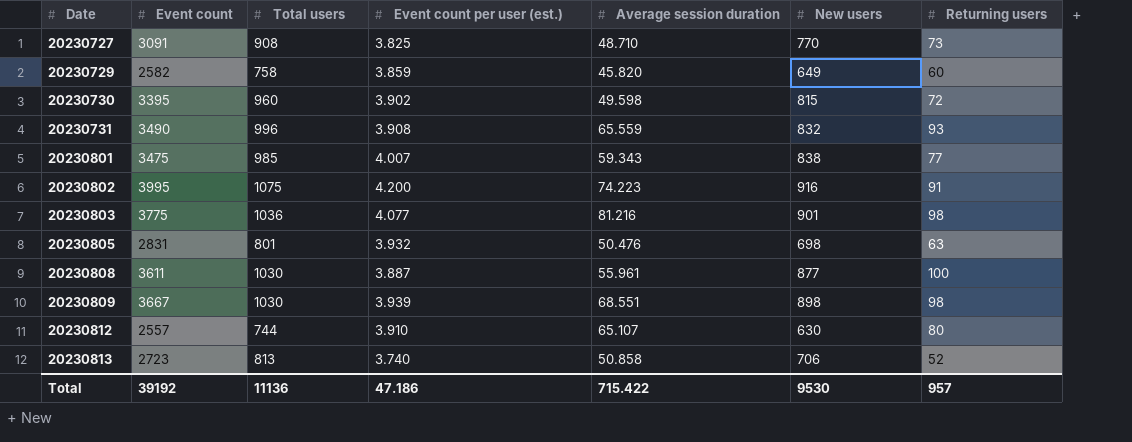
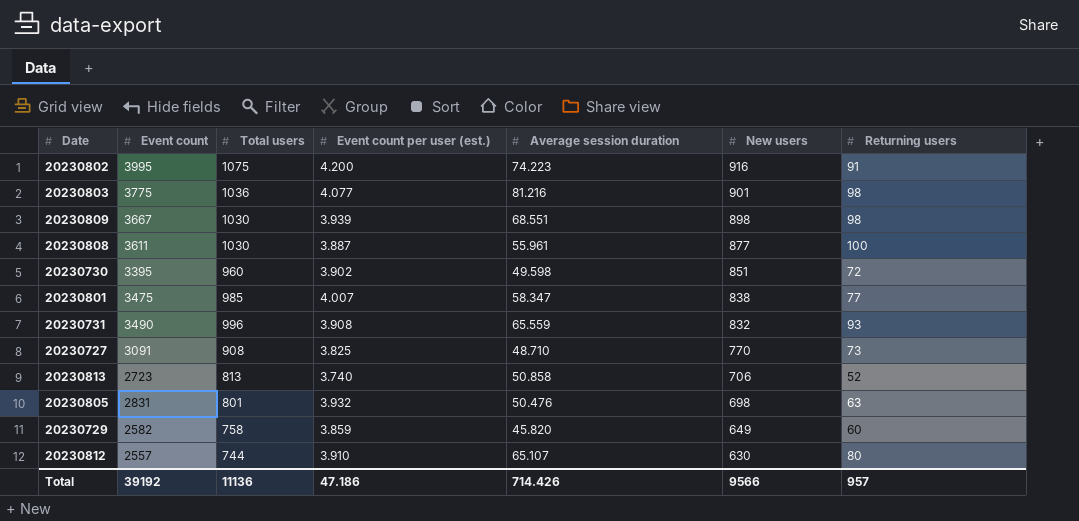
row order: Date ascending -> New users descending
20230730 | New users: 815 -> 851
20230801 | Average session duration: 59.343 -> 58.347
Total | Average session duration: 715.422 -> 714.426
Total | New users: 9530 -> 9566

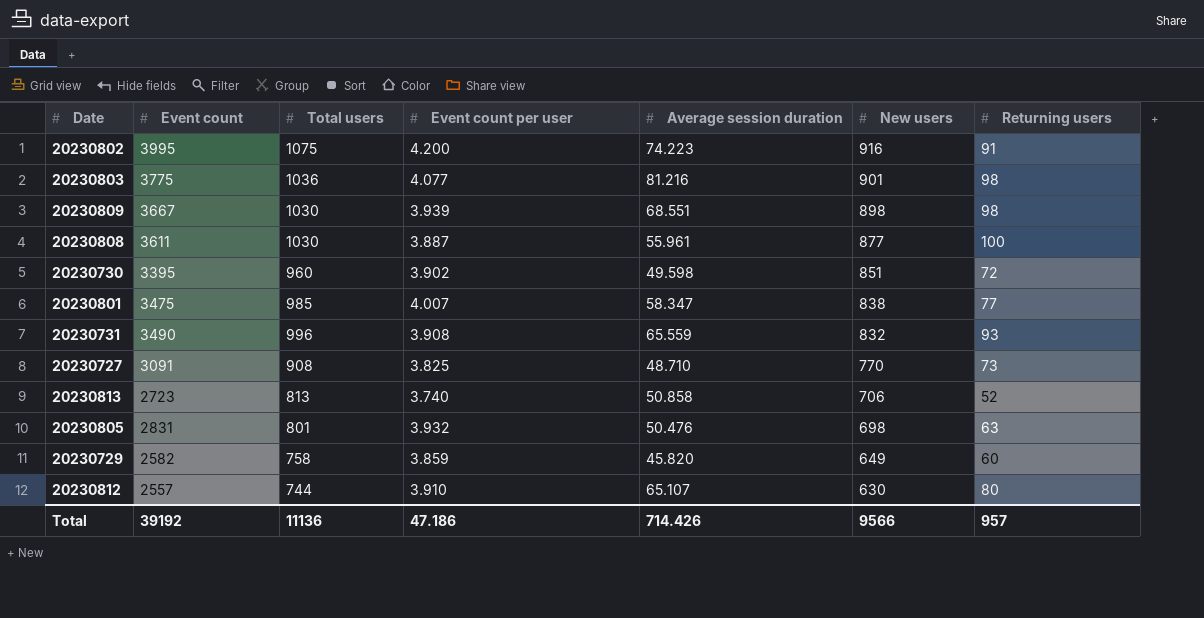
column name: Event count per user (est.) -> Event count per user

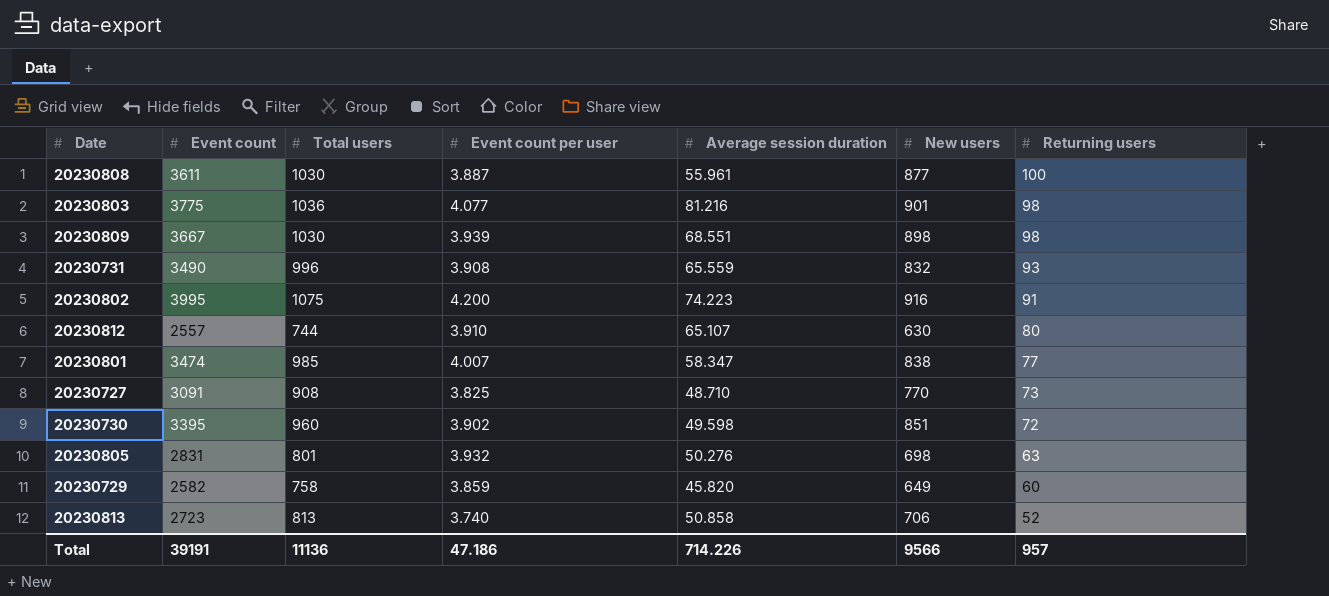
row order: New users descending -> Returning users descending
20230801 | Event count: 3475 -> 3474
20230805 | Average session duration: 50.476 -> 50.276
Total | Event count: 39192 -> 39191
Total | Average session duration: 714.426 -> 714.226

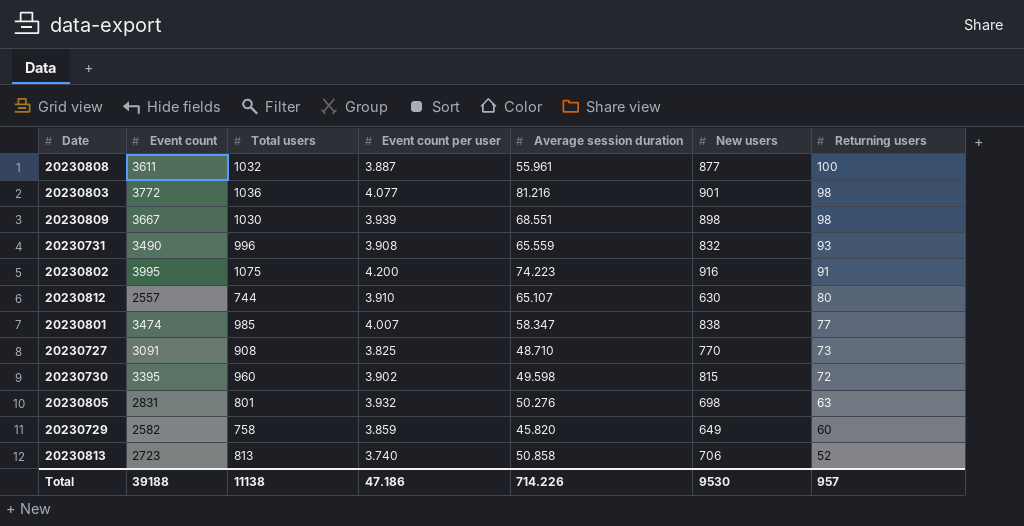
20230808 | Total users: 1030 -> 1032
20230803 | Event count: 3775 -> 3772
20230730 | New users: 851 -> 815
Total | Event count: 39191 -> 39188
Total | Total users: 11136 -> 11138
Total | New users: 9566 -> 9530

